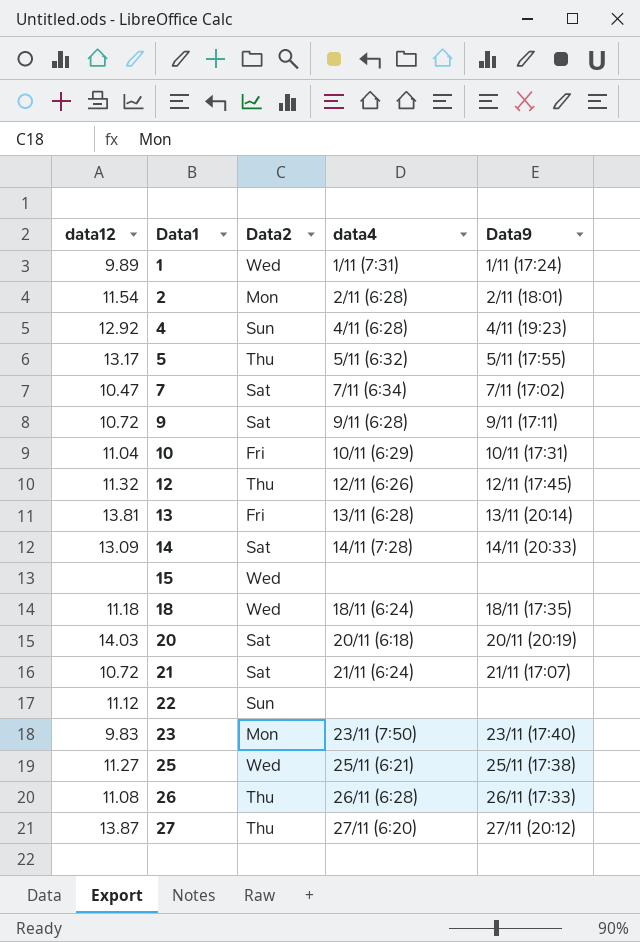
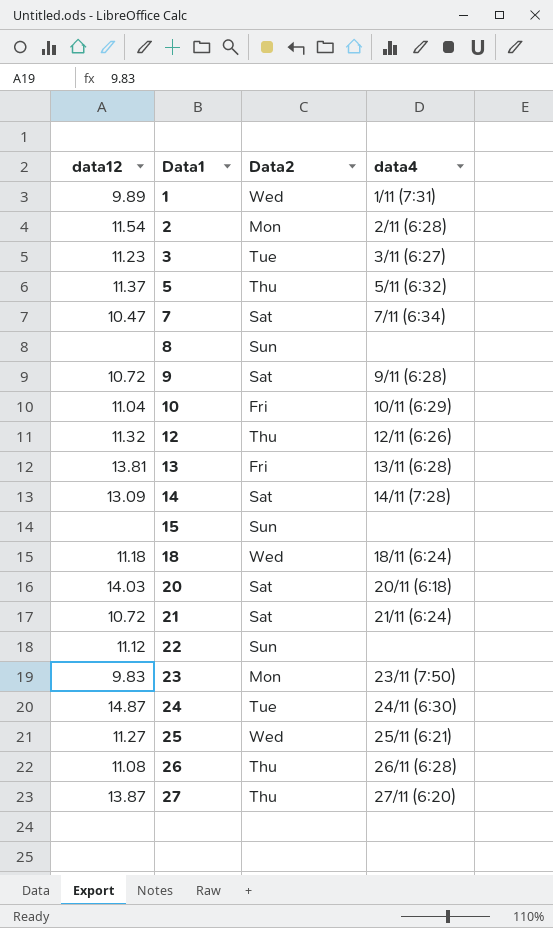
column Data9 | position: 5 -> none
row 4: 12.92 | Sun | 4/11 (6:28) | 4/11 (19:23) -> none
row 3: none -> 11.23 | Tue | 3/11 (6:27)
5 | data12: 13.17 -> 11.37
row 8: none -> none | Sun | none
15 | Data2: Wed -> Sun
row 24: none -> 14.87 | Tue | 24/11 (6:30)

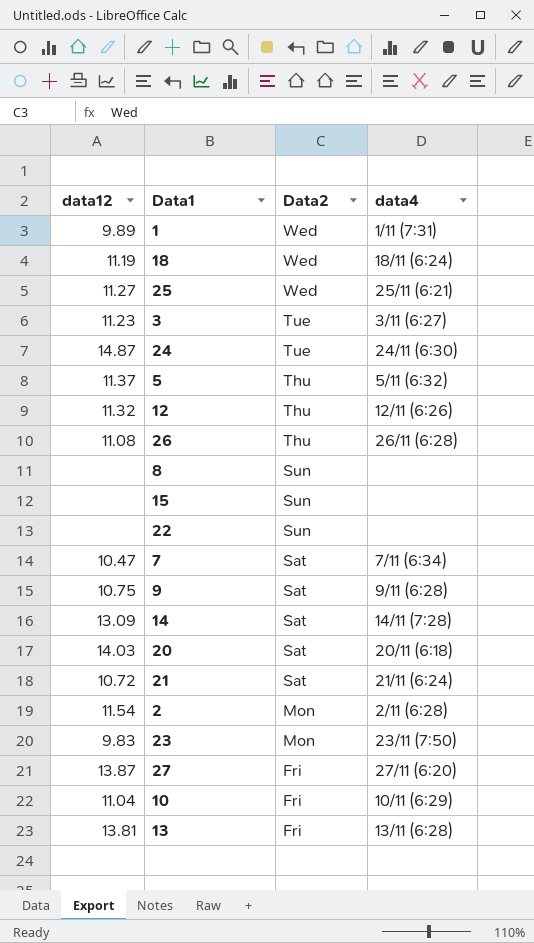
row order: Data1 ascending -> Data2 descending
18 | data12: 11.18 -> 11.19
22 | data12: 11.12 -> none
9 | data12: 10.72 -> 10.75
27 | Data2: Thu -> Fri

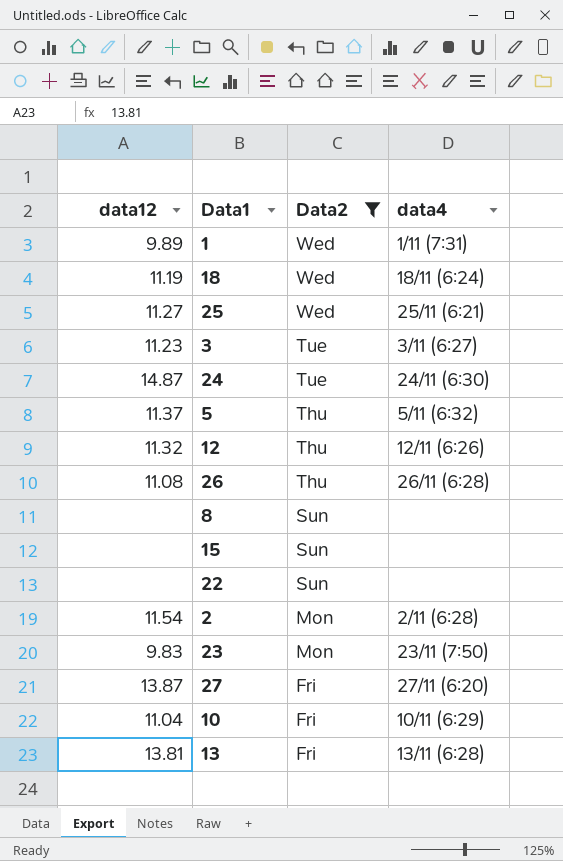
filter: none -> Data2 != Sat

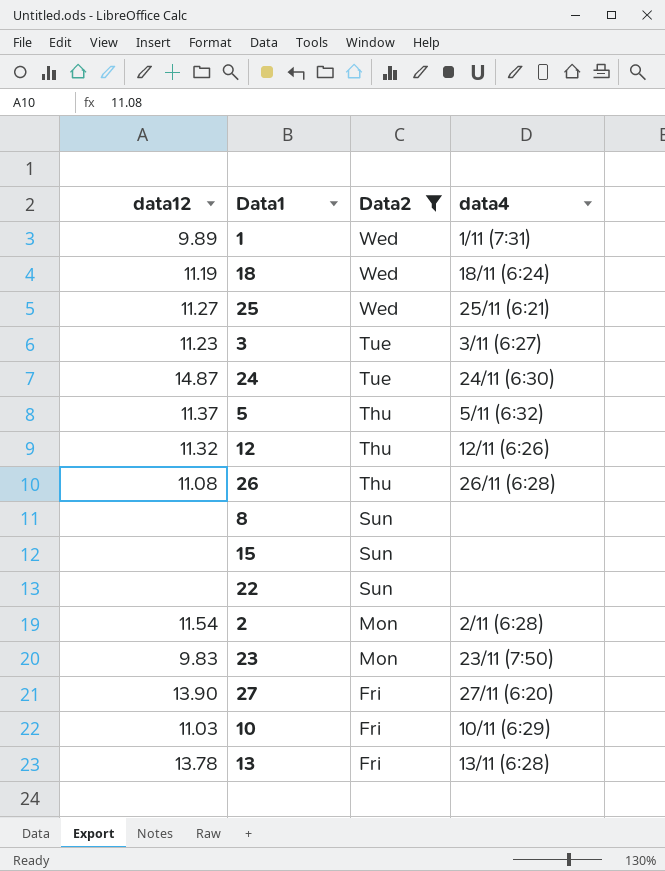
27 | data12: 13.87 -> 13.90
10 | data12: 11.04 -> 11.03
13 | data12: 13.81 -> 13.78

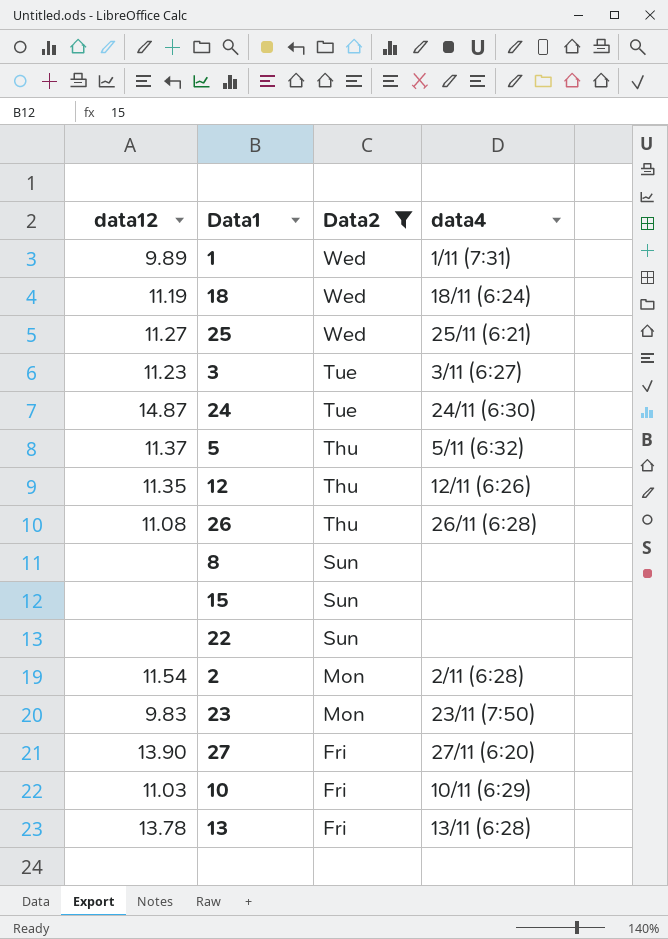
12 | data12: 11.32 -> 11.35

